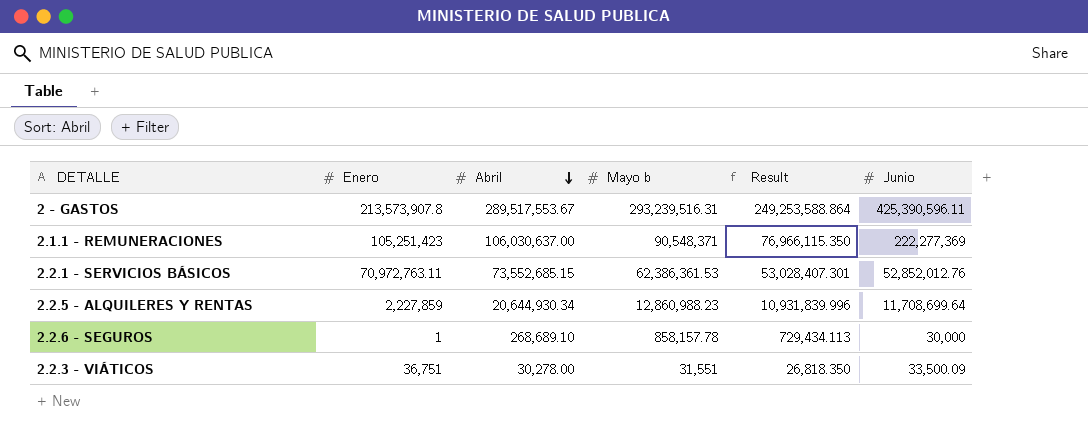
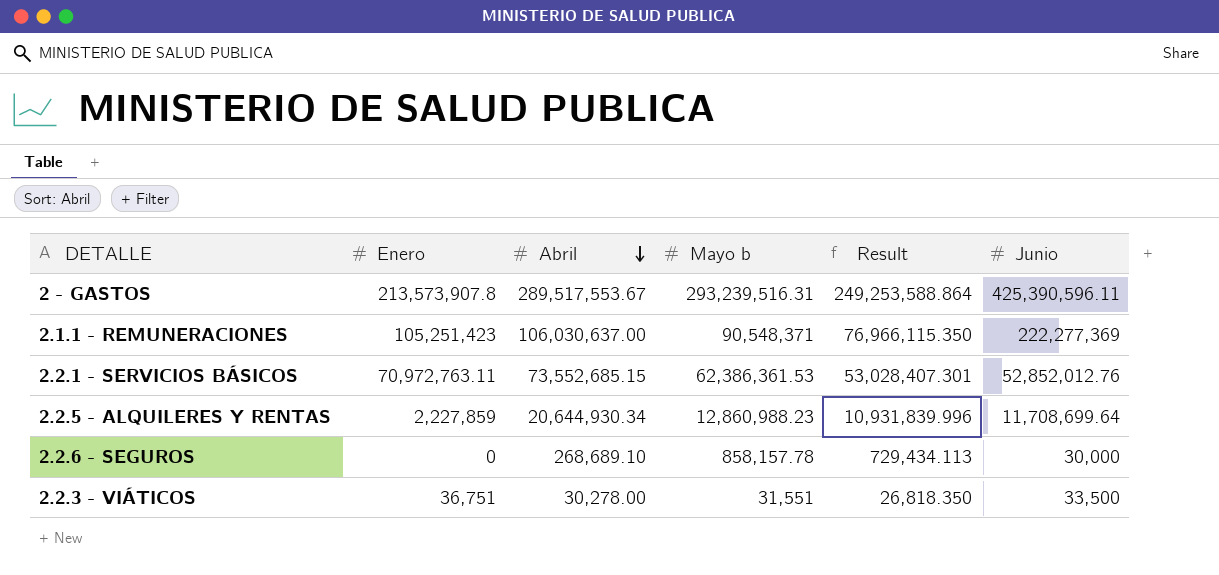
2.2.6 - SEGUROS | Enero: 1 -> 0
2.2.3 - VIÁTICOS | Junio: 33,500.09 -> 33,500

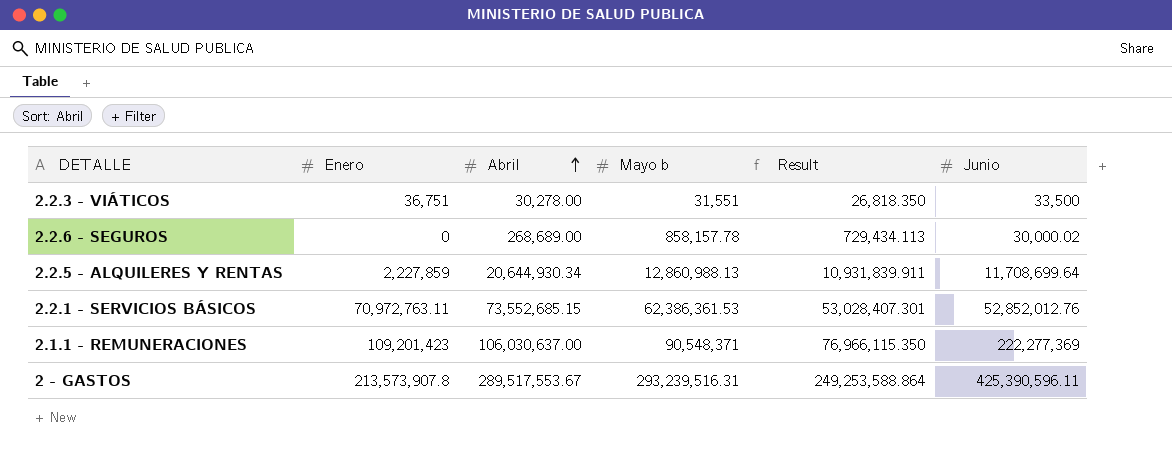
row order: Abril descending -> Abril ascending
2.2.6 - SEGUROS | Abril: 268,689.10 -> 268,689.00
2.2.6 - SEGUROS | Junio: 30,000 -> 30,000.02
2.2.5 - ALQUILERES Y RENTAS | Mayo b: 12,860,988.23 -> 12,860,988.13
2.2.5 - ALQUILERES Y RENTAS | Result: 10,931,839.996 -> 10,931,839.911
2.1.1 - REMUNERACIONES | Enero: 105,251,423 -> 109,201,423

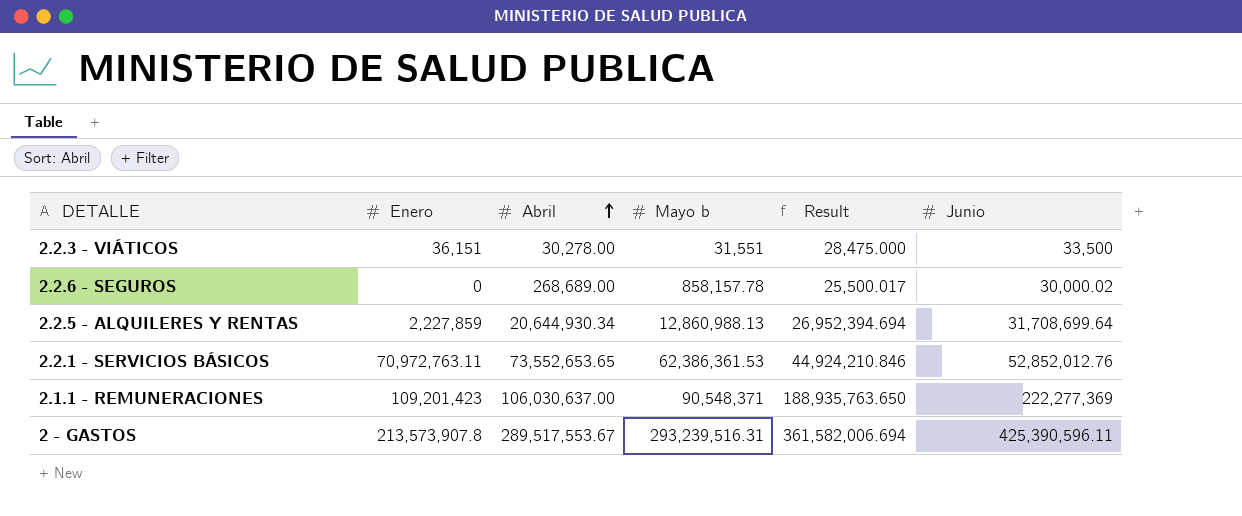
column Result | formula: [Mayo b] * 0.85 -> [Junio] * 0.85
2.2.3 - VIÁTICOS | Enero: 36,751 -> 36,151
2.2.5 - ALQUILERES Y RENTAS | Junio: 11,708,699.64 -> 31,708,699.64
2.2.1 - SERVICIOS BÁSICOS | Abril: 73,552,685.15 -> 73,552,653.65

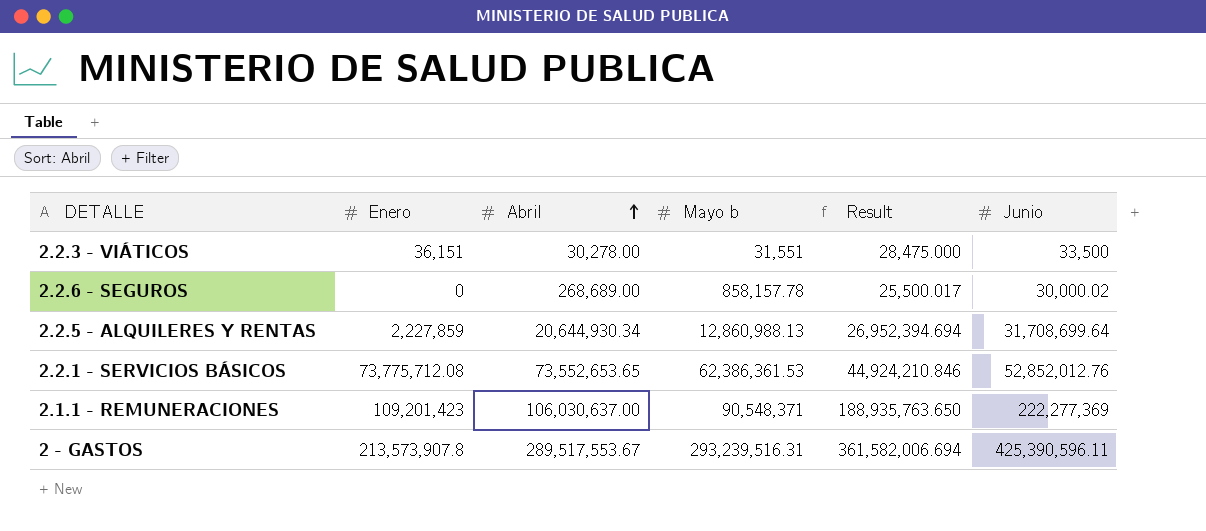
2.2.1 - SERVICIOS BÁSICOS | Enero: 70,972,763.11 -> 73,775,712.08

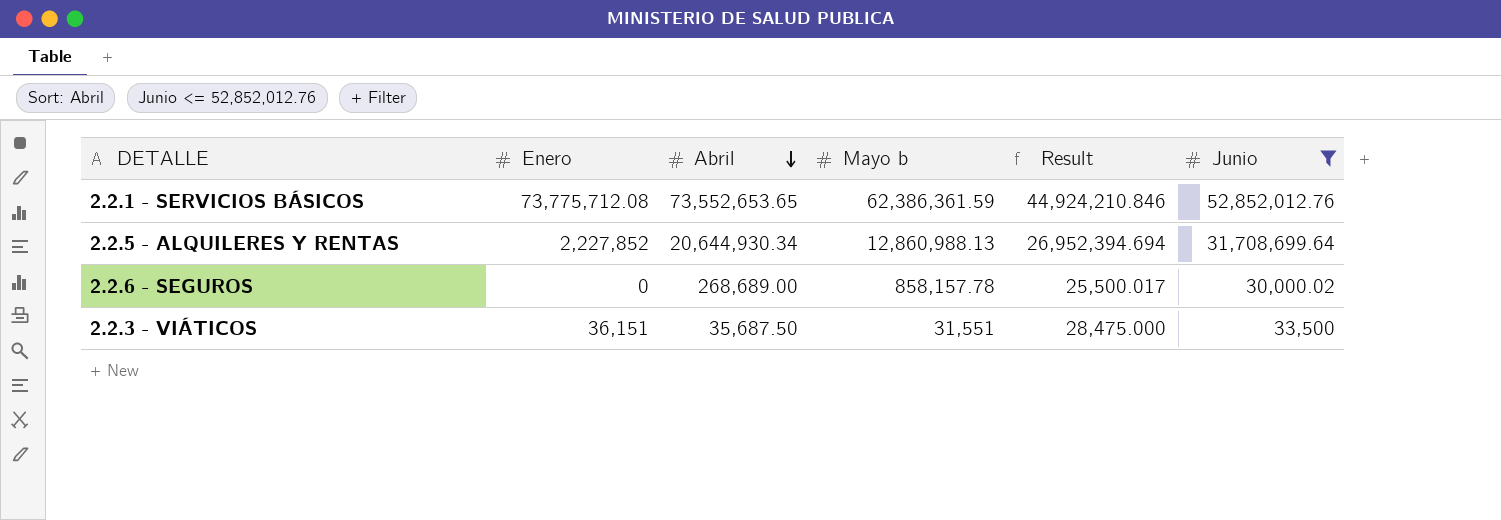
filter: none -> Junio <= 52,852,012.76
row order: Abril ascending -> Abril descending
2.2.1 - SERVICIOS BÁSICOS | Mayo b: 62,386,361.53 -> 62,386,361.59
2.2.5 - ALQUILERES Y RENTAS | Enero: 2,227,859 -> 2,227,852
2.2.3 - VIÁTICOS | Abril: 30,278.00 -> 35,687.50

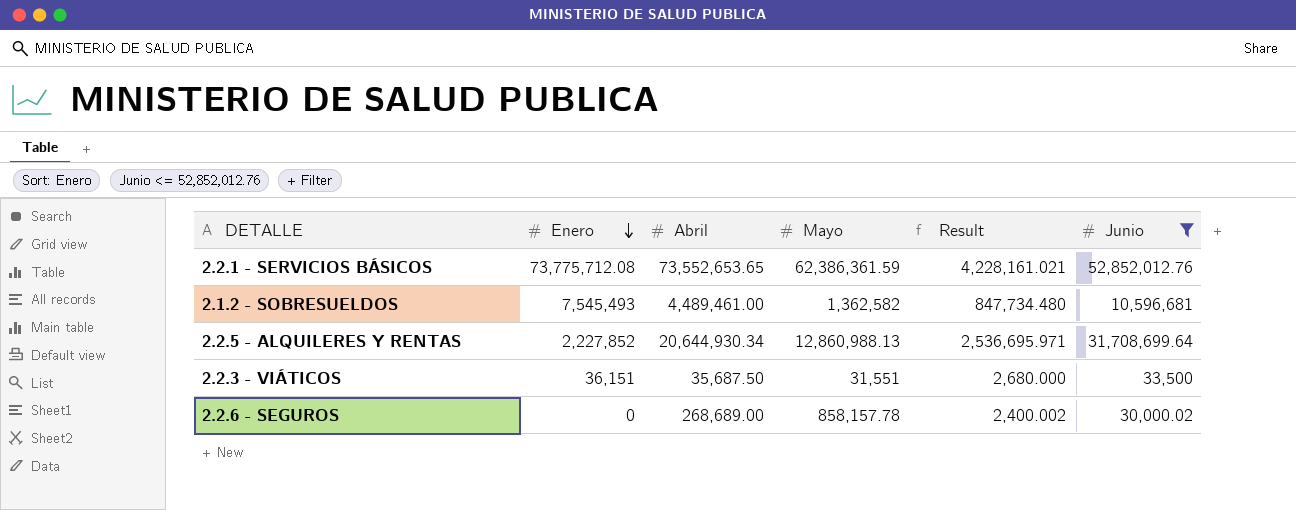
row order: Abril descending -> Enero descending
column name: Mayo b -> Mayo
column Result | formula: [Junio] * 0.85 -> [Junio] * 0.08
row 2.1.2 - SOBRESUELDOS: none -> 7,545,493 | 4,489,461.00 | 1,362,582 | 847,734.480 | 10,596,681

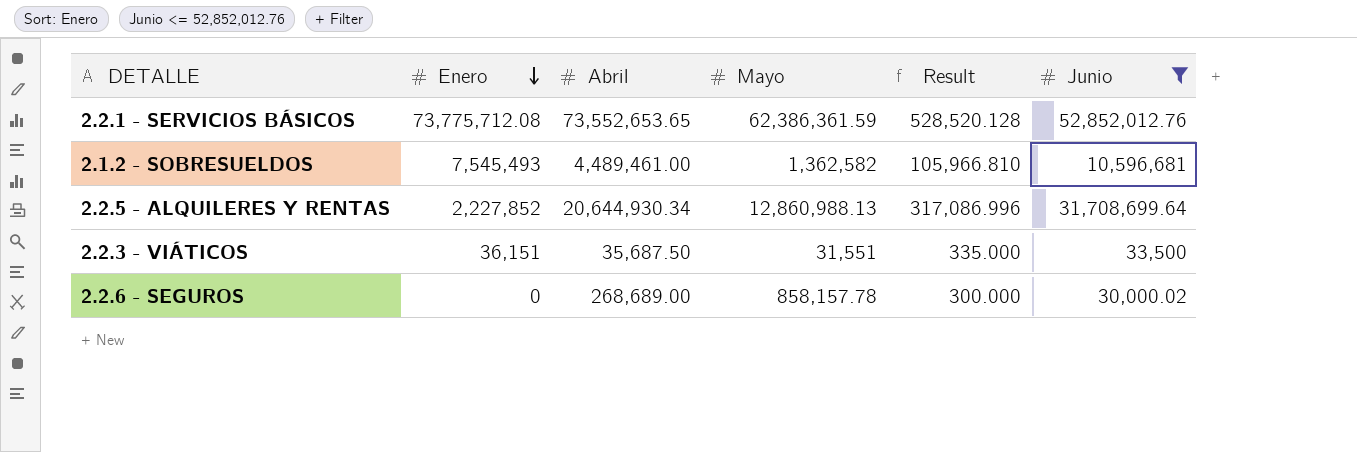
column Result | formula: [Junio] * 0.08 -> [Junio] * 0.01

